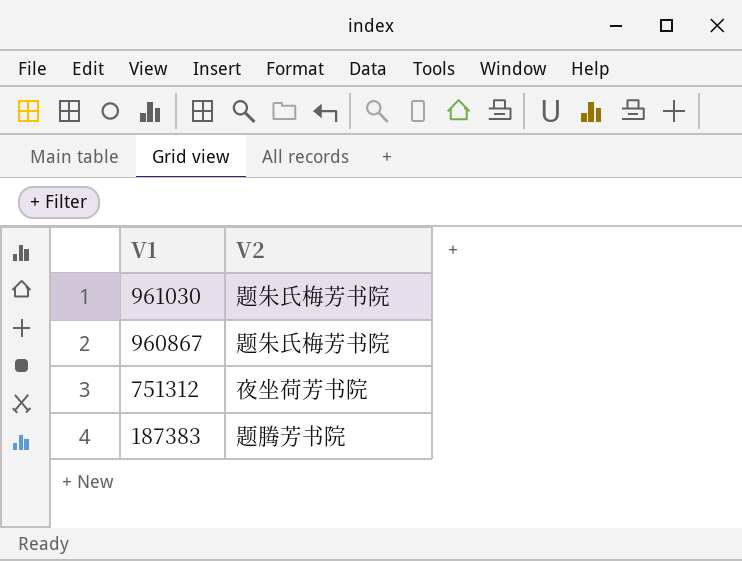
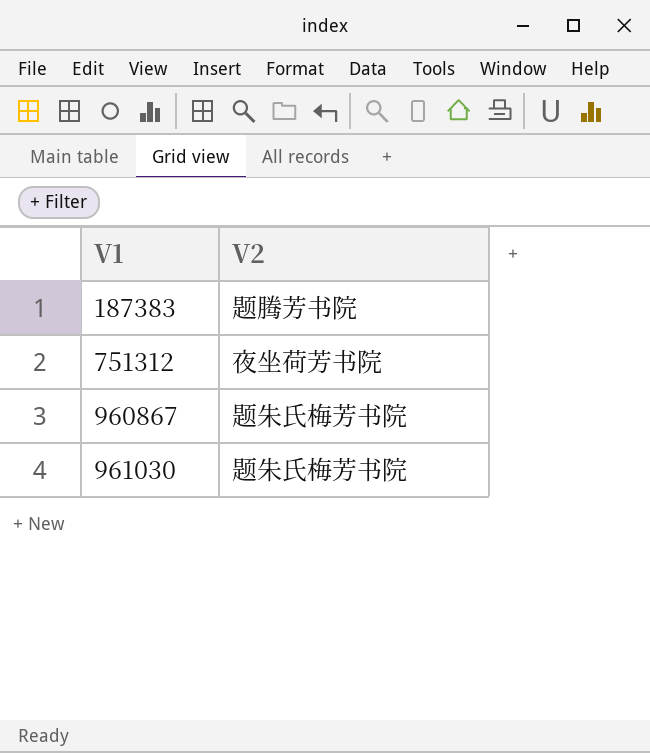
row order: V1 descending -> V1 ascending

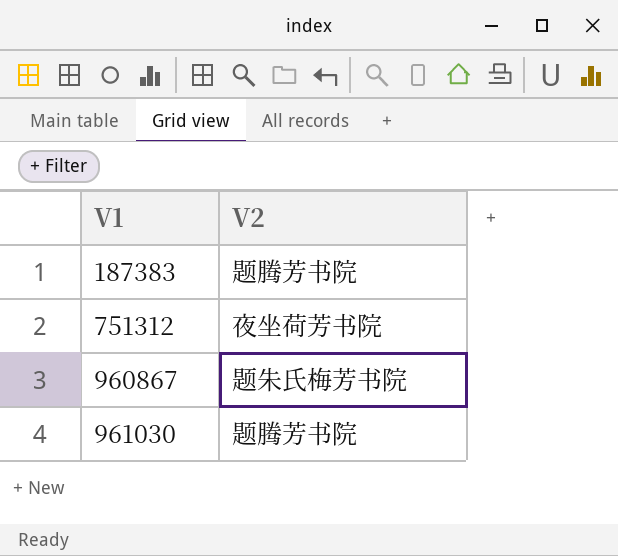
961030 | V2: 题朱氏梅芳书院 -> 题腾芳书院

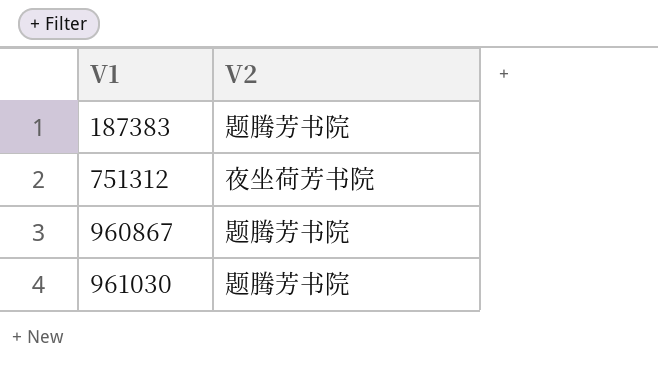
960867 | V2: 题朱氏梅芳书院 -> 题腾芳书院

